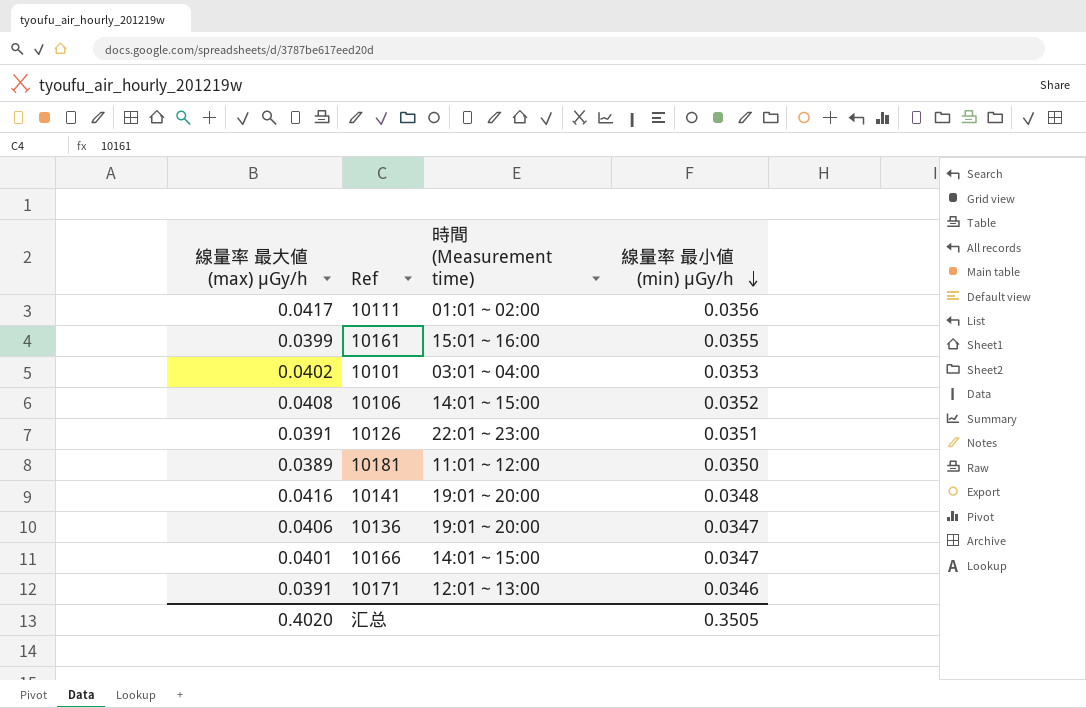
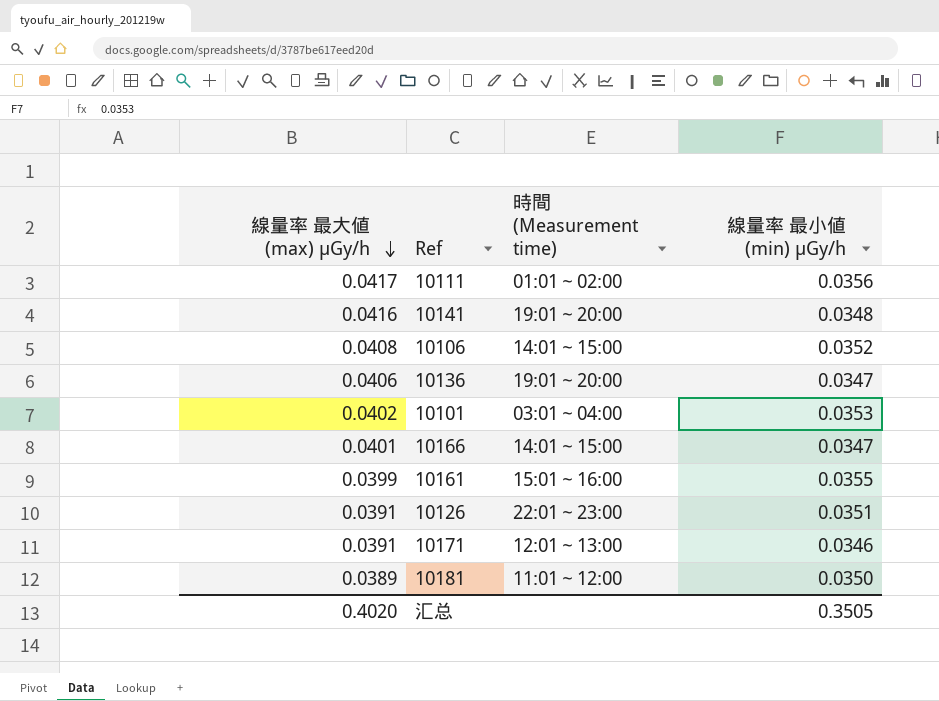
row order: 線量率 最小値 (min) μGy/h descending -> 線量率 最大値 (max) μGy/h descending

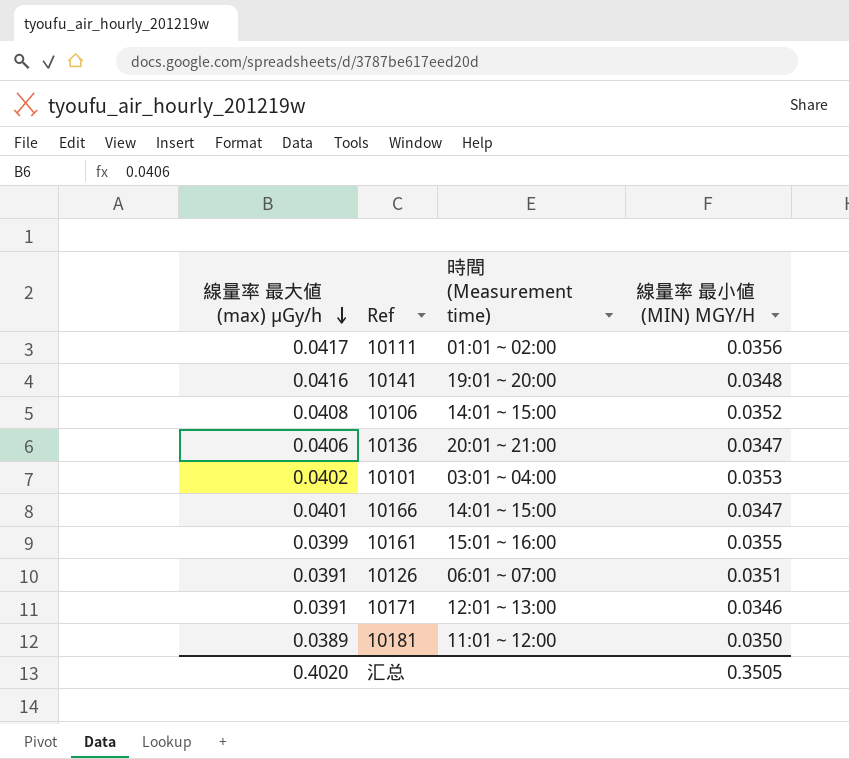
column name: 線量率 最小値 (min) μGy/h -> 線量率 最小値 (MIN) ΜGY/H
10136 | 時間 (Measurement time): 19:01～20:00 -> 20:01～21:00
10126 | 時間 (Measurement time): 22:01～23:00 -> 06:01～07:00

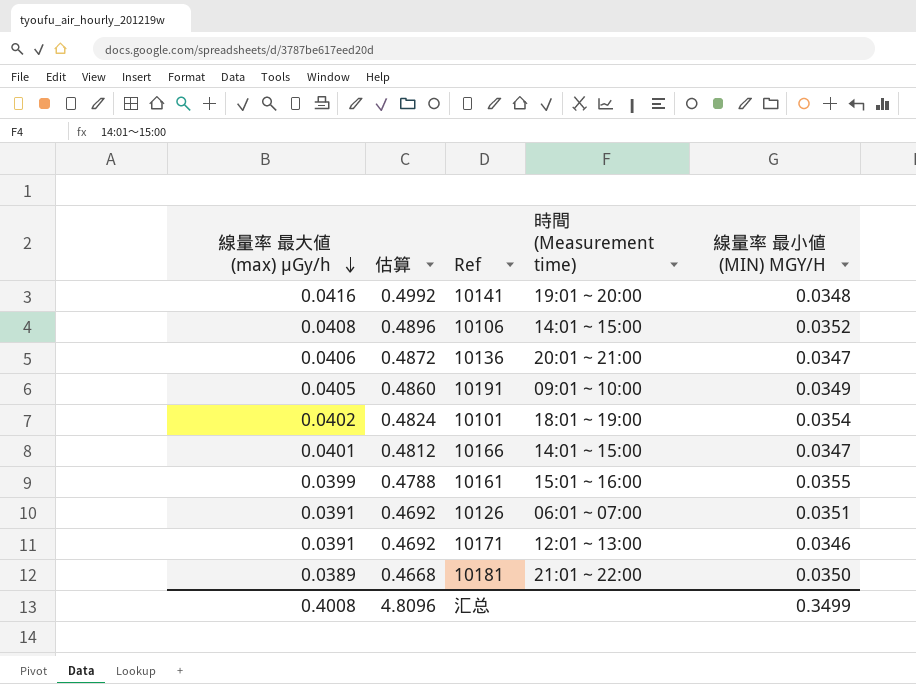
column 估算 | formula: none -> [線量率 最大値 (max) μGy/h] * 12
row 10111: 0.0417 | 01:01～02:00 | 0.0356 -> none
row 10191: none -> 0.0405 | 0.4860 | 09:01～10:00 | 0.0349
10101 | 時間 (Measurement time): 03:01～04:00 -> 18:01～19:00
10101 | 線量率 最小値 (MIN) ΜGY/H: 0.0353 -> 0.0354
10181 | 時間 (Measurement time): 11:01～12:00 -> 21:01～22:00
汇总 | 線量率 最大値 (max) μGy/h: 0.4020 -> 0.4008
汇总 | 線量率 最小値 (MIN) ΜGY/H: 0.3505 -> 0.3499

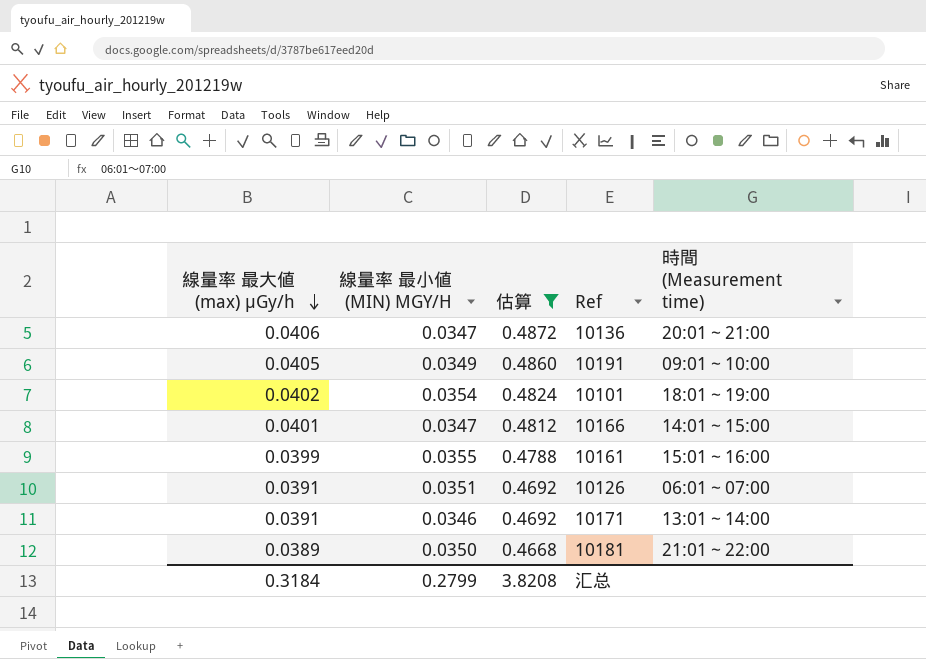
filter: none -> 估算 <= 0.4872
column 線量率 最小値 (MIN) ΜGY/H | position: 5 -> 2
10171 | 時間 (Measurement time): 12:01～13:00 -> 13:01～14:00
汇总 | 線量率 最大値 (max) μGy/h: 0.4008 -> 0.3184
汇总 | 線量率 最小値 (MIN) ΜGY/H: 0.3499 -> 0.2799
汇总 | 估算: 4.8096 -> 3.8208

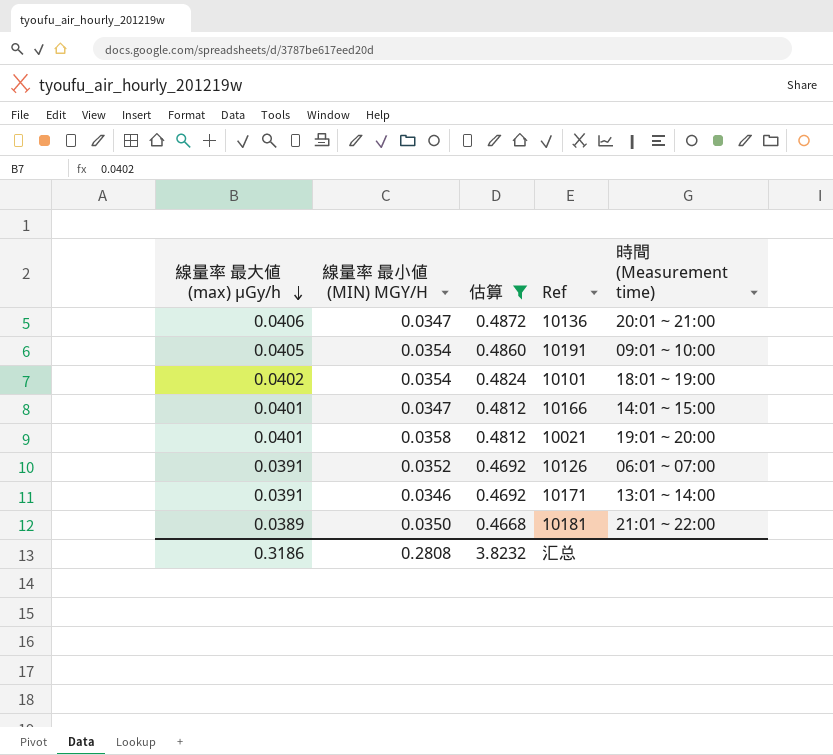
row 10161: 0.0399 | 0.0355 | 0.4788 | 15:01～16:00 -> none
10191 | 線量率 最小値 (MIN) ΜGY/H: 0.0349 -> 0.0354
row 10021: none -> 0.0401 | 0.0358 | 0.4812 | 19:01～20:00
10126 | 線量率 最小値 (MIN) ΜGY/H: 0.0351 -> 0.0352
汇总 | 線量率 最大値 (max) μGy/h: 0.3184 -> 0.3186
汇总 | 線量率 最小値 (MIN) ΜGY/H: 0.2799 -> 0.2808
汇总 | 估算: 3.8208 -> 3.8232

